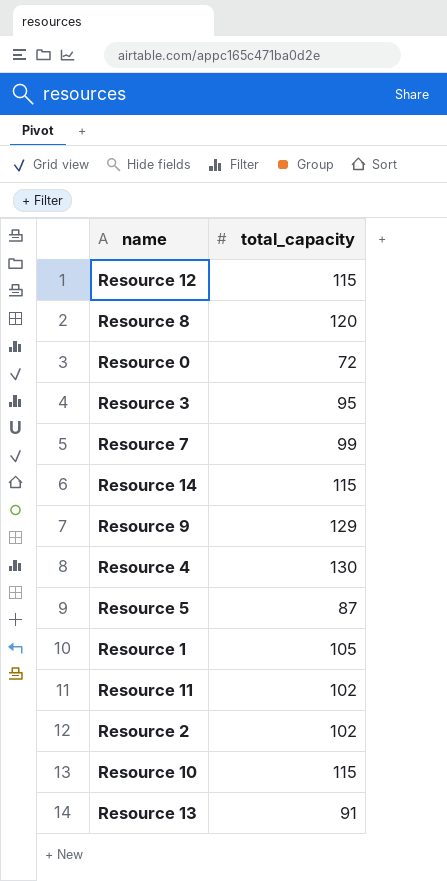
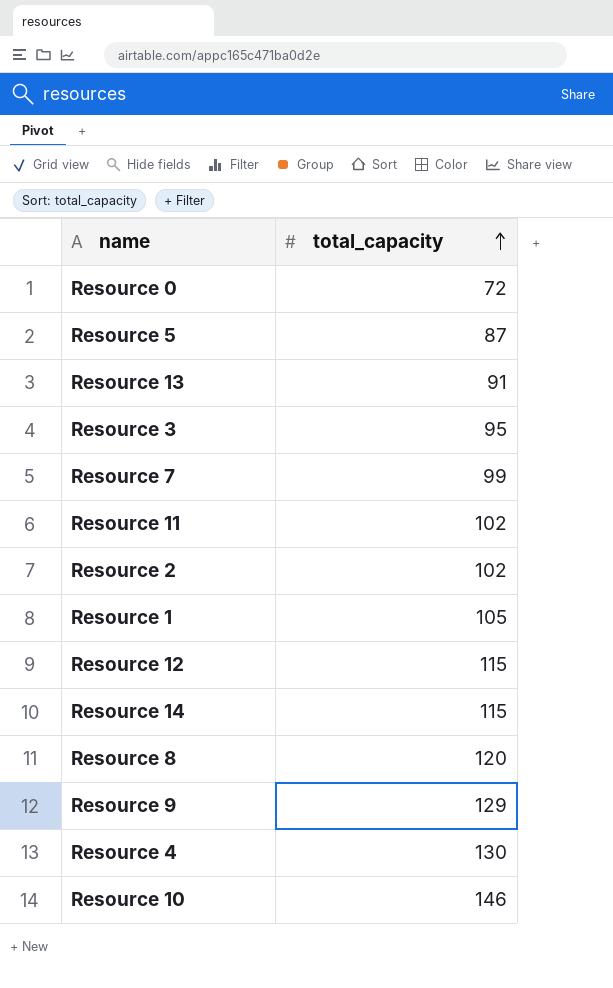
row order: none -> total_capacity ascending
Resource 10 | total_capacity: 115 -> 146

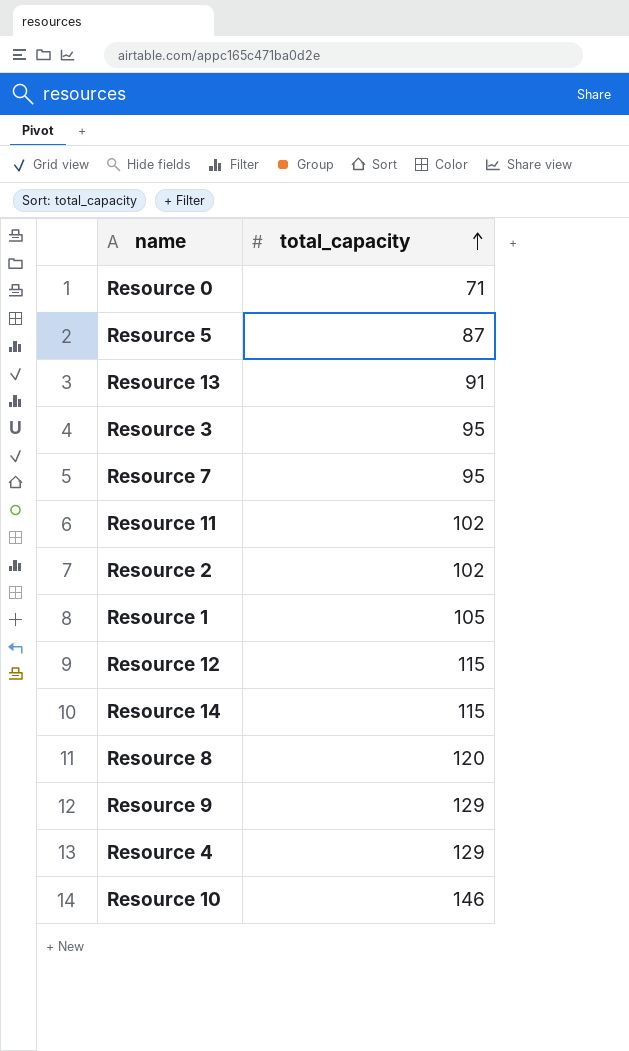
Resource 0 | total_capacity: 72 -> 71
Resource 7 | total_capacity: 99 -> 95
Resource 4 | total_capacity: 130 -> 129

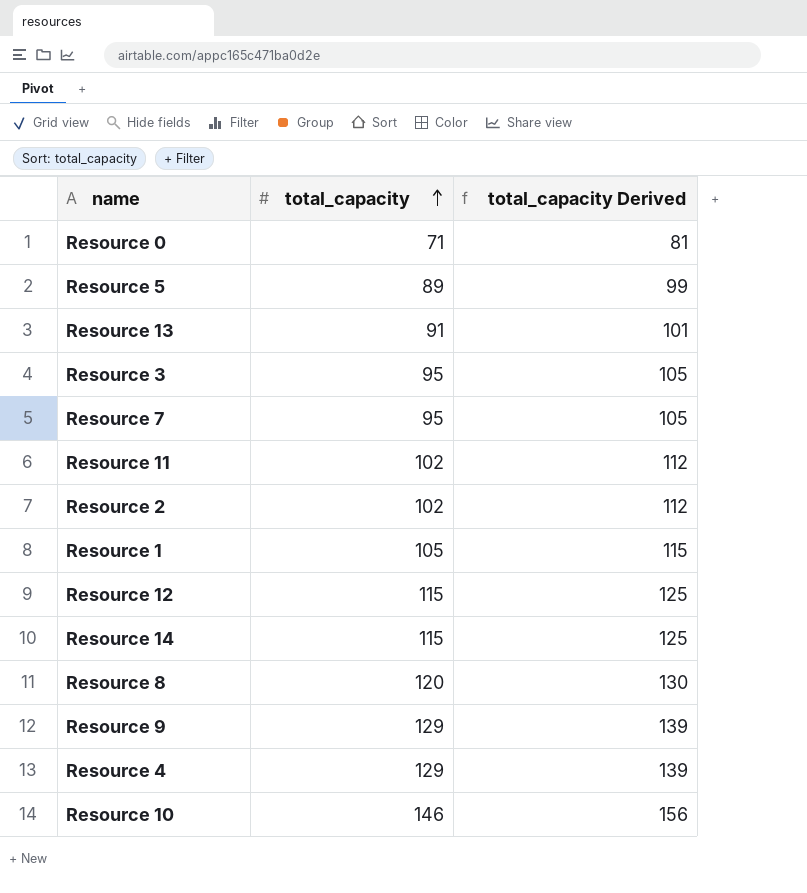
column total_capacity Derived | formula: none -> [total_capacity] + 10
Resource 5 | total_capacity: 87 -> 89

